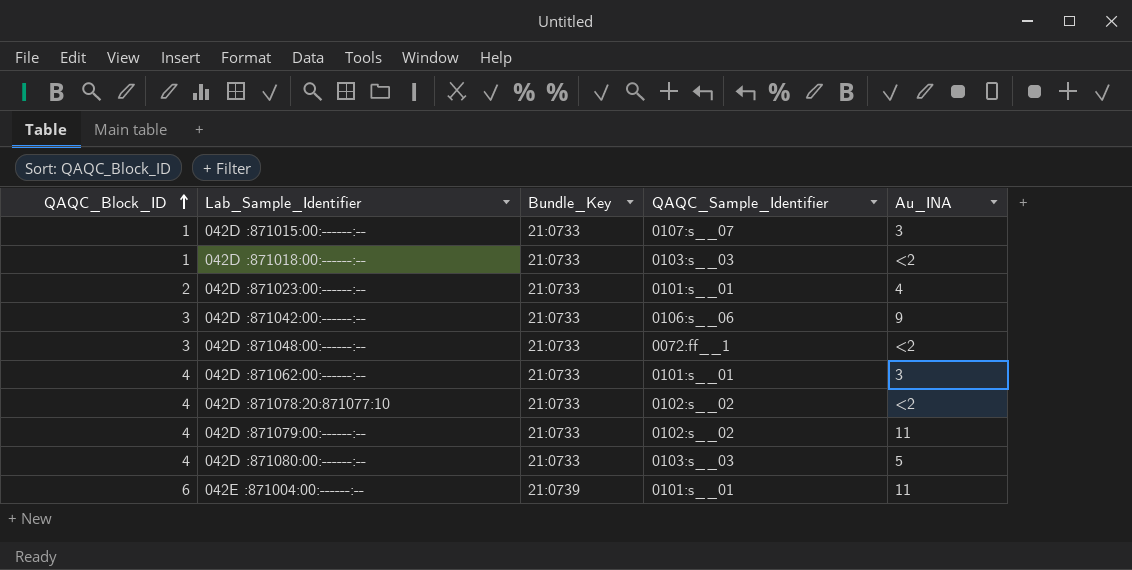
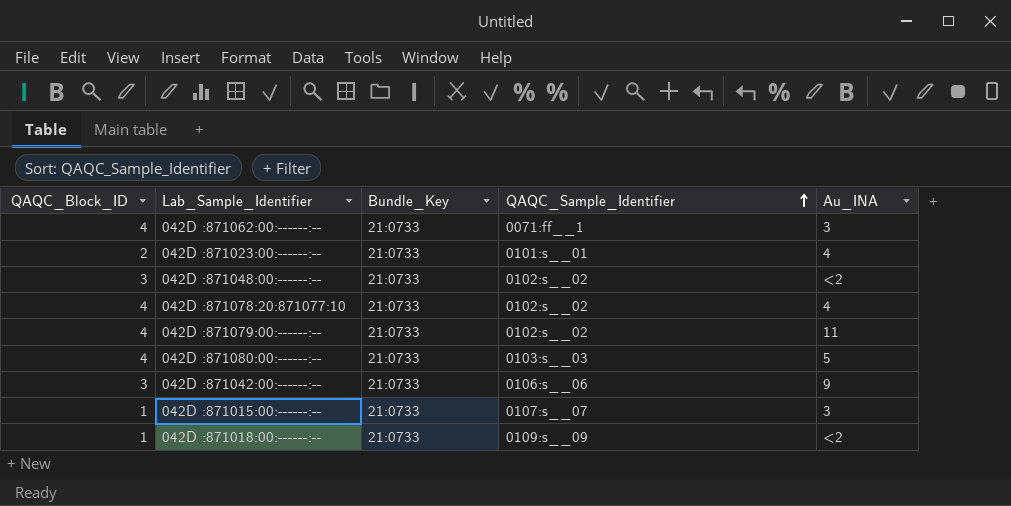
row order: QAQC_Block_ID ascending -> QAQC_Sample_Identifier ascending
row 042E :871004:00:------:--: 6 | 21:0739 | 0101:s__01 | 11 -> none
042D :871062:00:------:-- | QAQC_Sample_Identifier: 0101:s__01 -> 0071:ff__1
042D :871048:00:------:-- | QAQC_Sample_Identifier: 0072:ff__1 -> 0102:s__02
042D :871078:20:871077:10 | Au_INA: <2 -> 4
042D :871018:00:------:-- | QAQC_Sample_Identifier: 0103:s__03 -> 0109:s__09

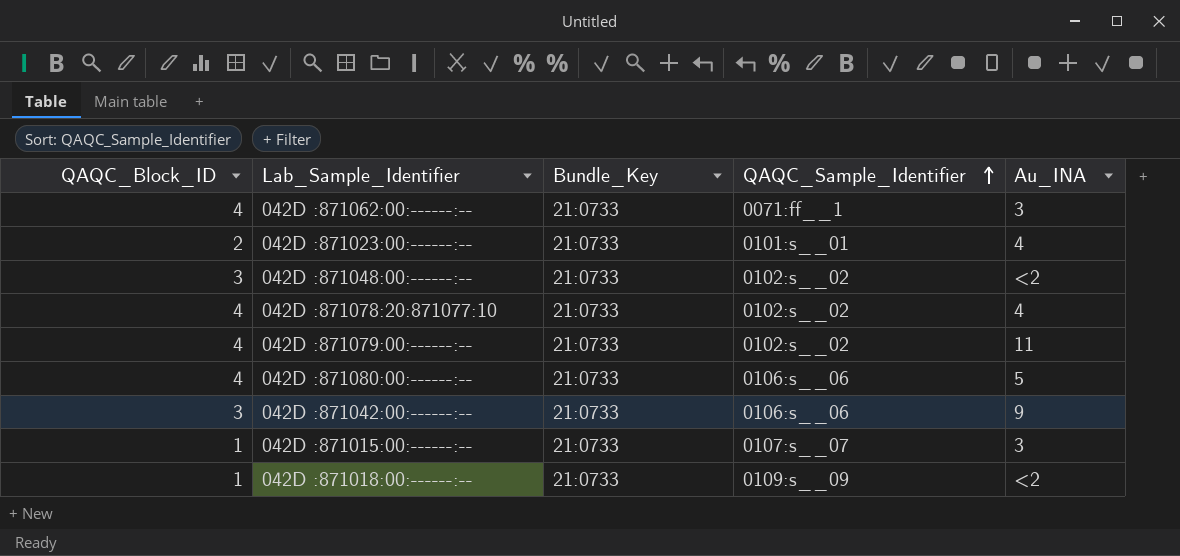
042D :871080:00:------:-- | QAQC_Sample_Identifier: 0103:s__03 -> 0106:s__06

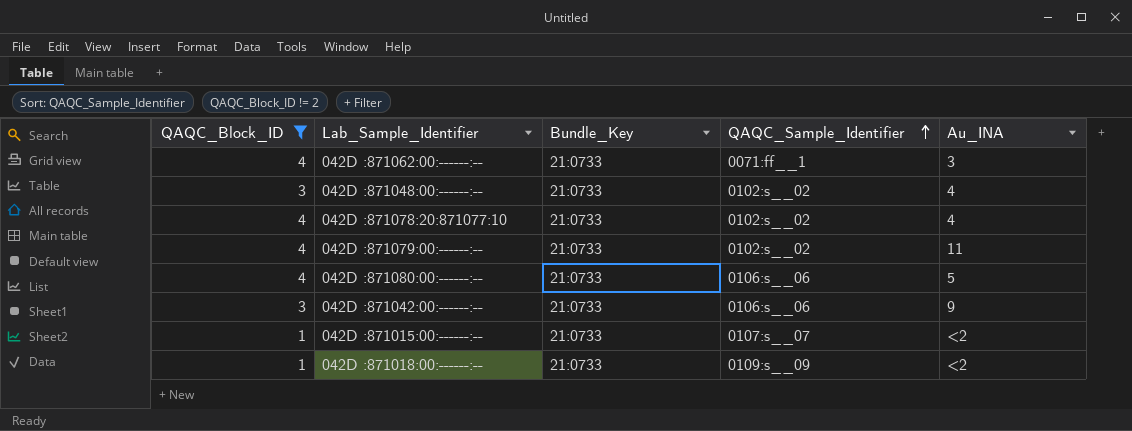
filter: none -> QAQC_Block_ID != 2
042D :871048:00:------:-- | Au_INA: <2 -> 4
042D :871015:00:------:-- | Au_INA: 3 -> <2

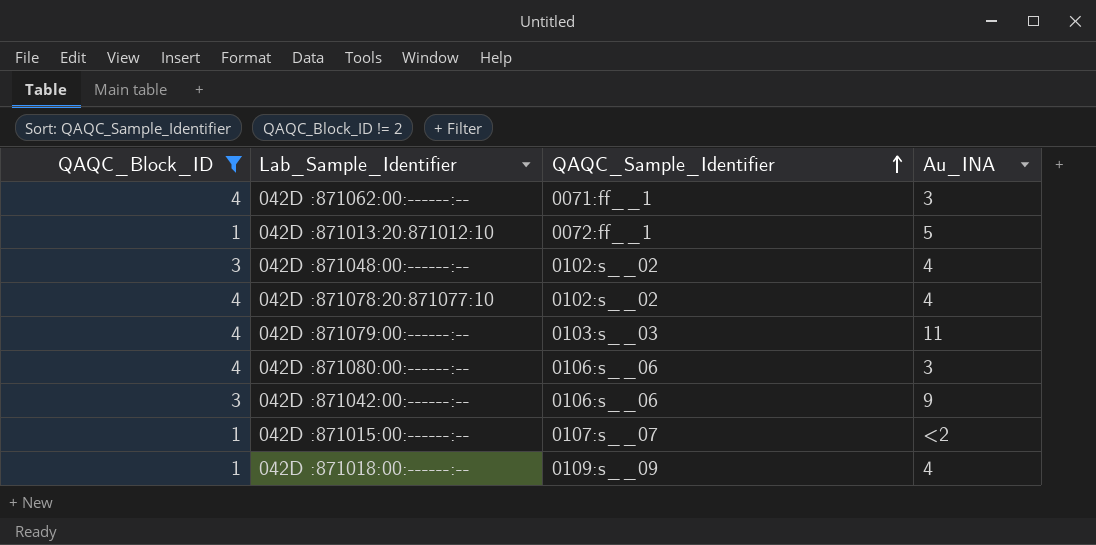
column Bundle_Key | position: 3 -> none
row 042D :871013:20:871012:10: none -> 1 | 0072:ff__1 | 5
042D :871079:00:------:-- | QAQC_Sample_Identifier: 0102:s__02 -> 0103:s__03
042D :871080:00:------:-- | Au_INA: 5 -> 3
042D :871018:00:------:-- | Au_INA: <2 -> 4

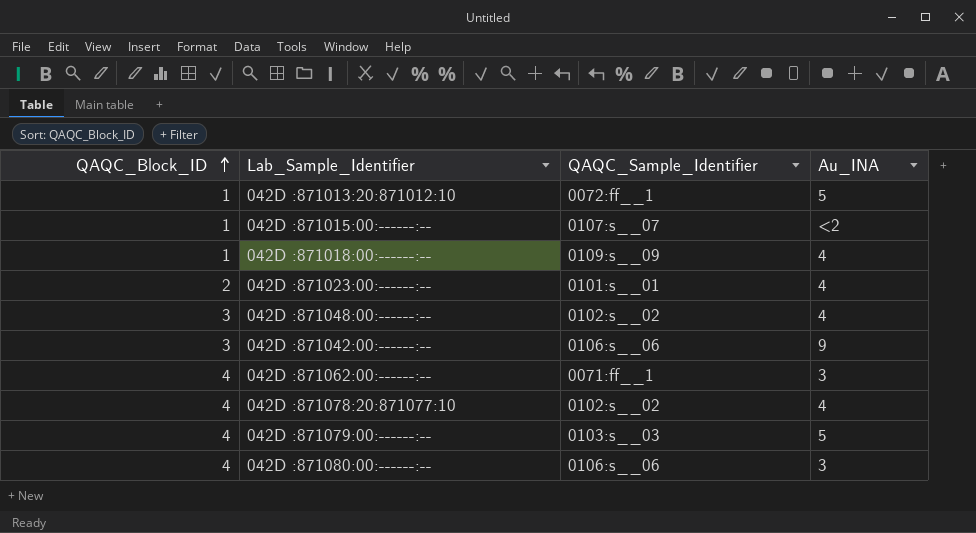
filter: QAQC_Block_ID != 2 -> none
row order: QAQC_Sample_Identifier ascending -> QAQC_Block_ID ascending
042D :871079:00:------:-- | Au_INA: 11 -> 5

